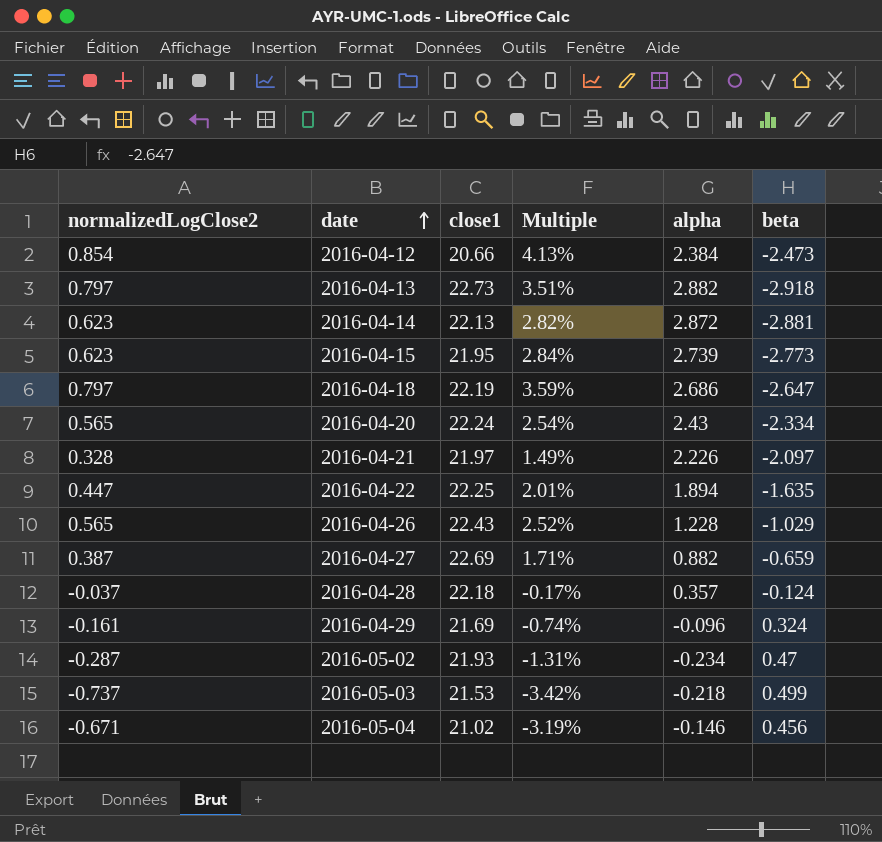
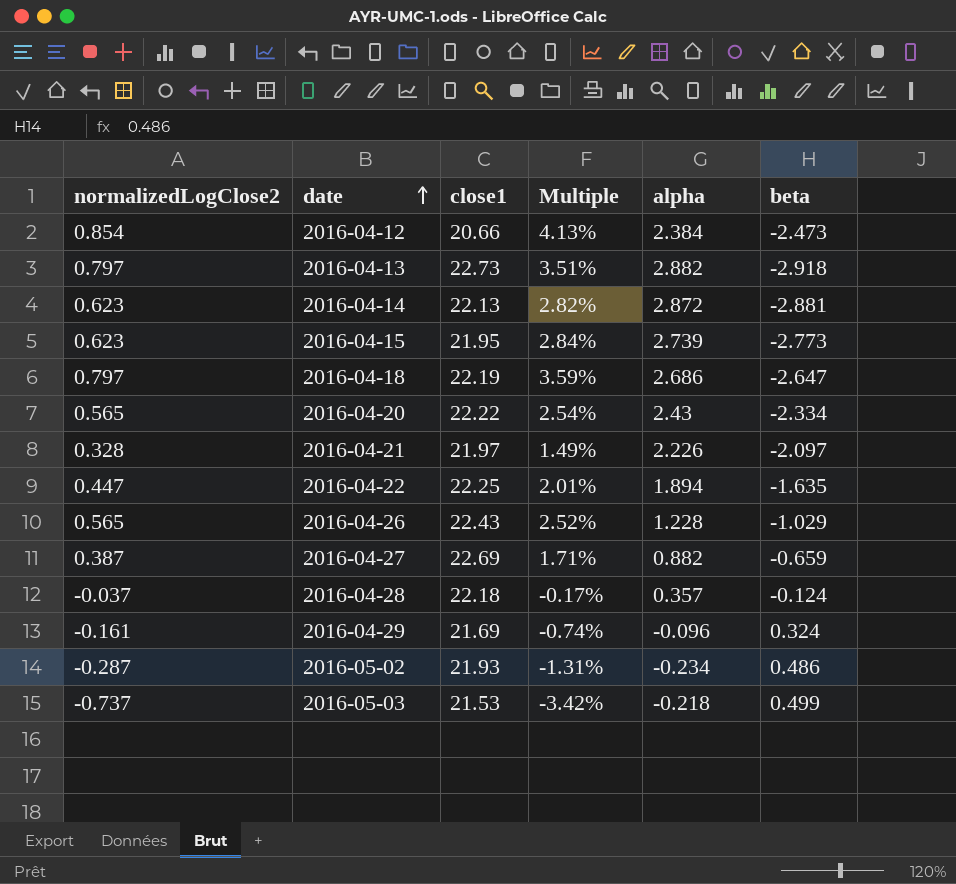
row 2016-05-04: -0.671 | 21.02 | -3.19% | -0.146 | 0.456 -> none
2016-04-20 | close1: 22.24 -> 22.22
2016-05-02 | beta: 0.47 -> 0.486

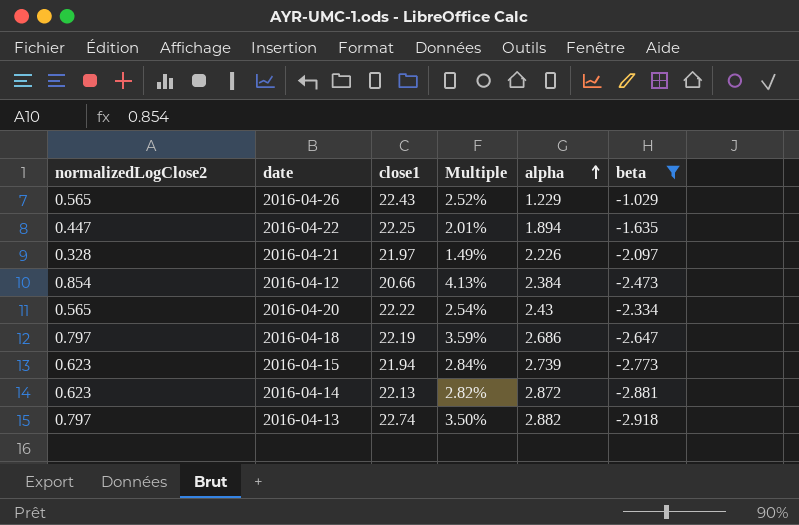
filter: none -> beta <= -1.029
row order: date ascending -> alpha ascending
2016-04-26 | alpha: 1.228 -> 1.229
2016-04-15 | close1: 21.95 -> 21.94
2016-04-13 | close1: 22.73 -> 22.74
2016-04-13 | Multiple: 3.51% -> 3.50%

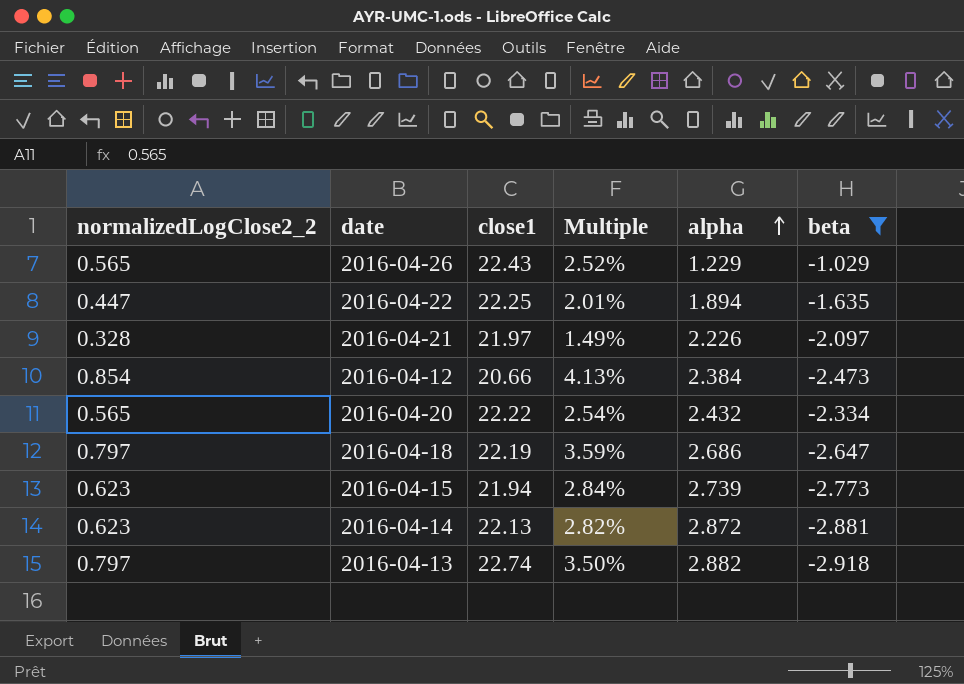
column name: normalizedLogClose2 -> normalizedLogClose2_2
2016-04-20 | alpha: 2.43 -> 2.432

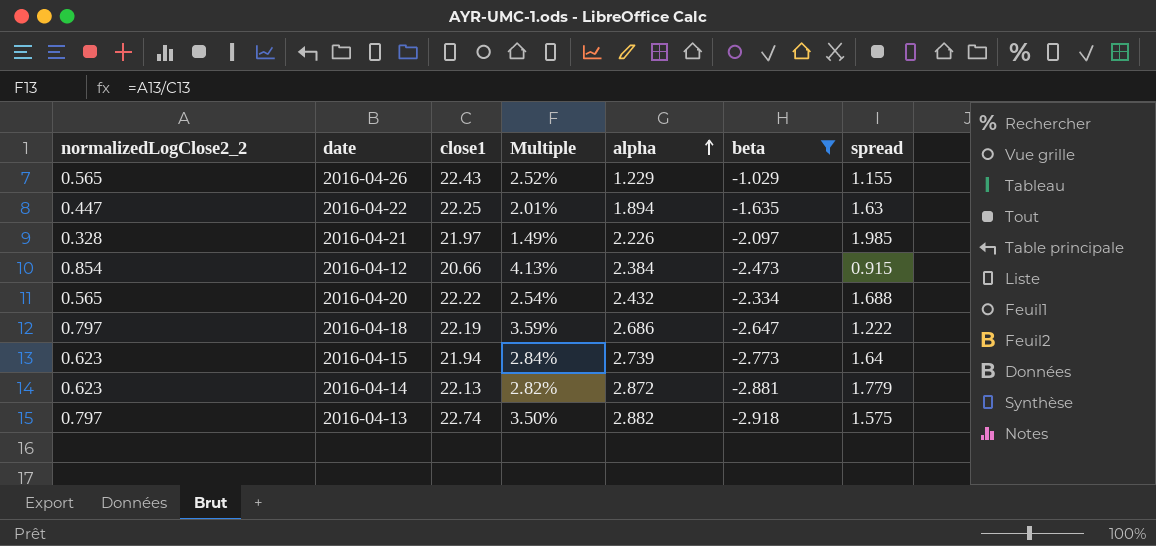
column spread | position: none -> 7

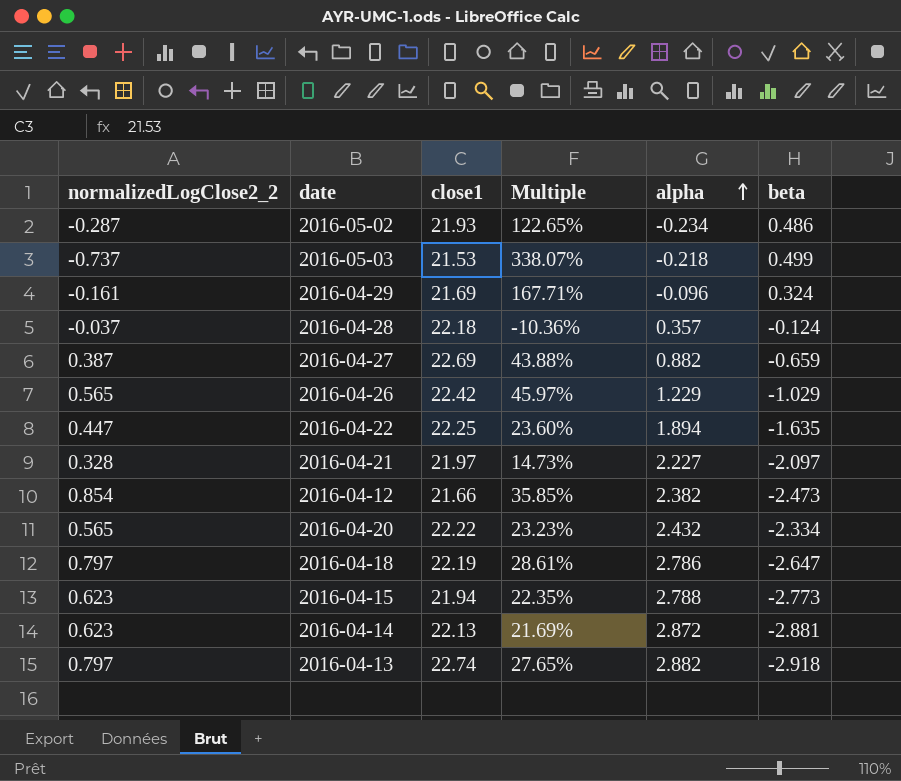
filter: beta <= -1.029 -> none
column spread | position: 7 -> none
column Multiple | formula: [normalizedLogClose2_2] / [close1] -> [normalizedLogClose2_2] / [alpha]
2016-04-26 | close1: 22.43 -> 22.42
2016-04-21 | alpha: 2.226 -> 2.227
2016-04-12 | close1: 20.66 -> 21.66
2016-04-12 | alpha: 2.384 -> 2.382
2016-04-18 | alpha: 2.686 -> 2.786
2016-04-15 | alpha: 2.739 -> 2.788

